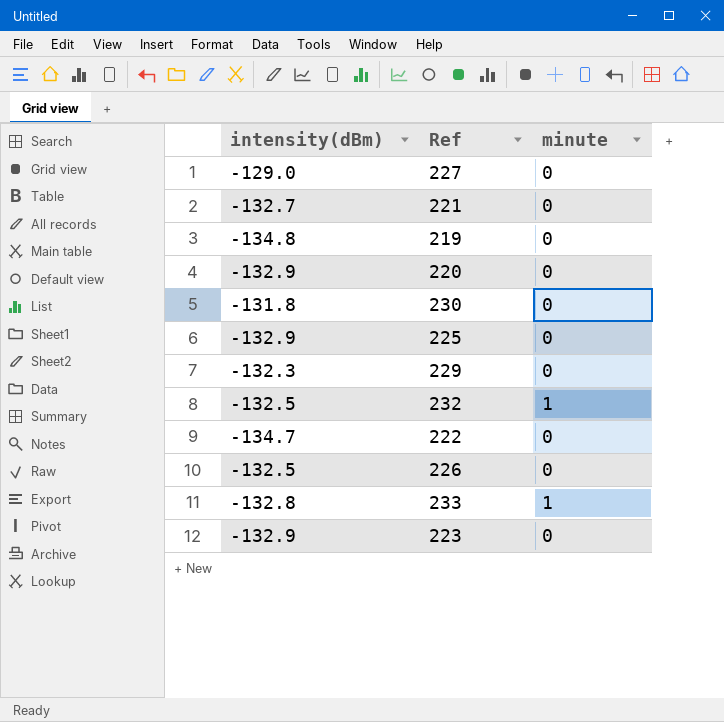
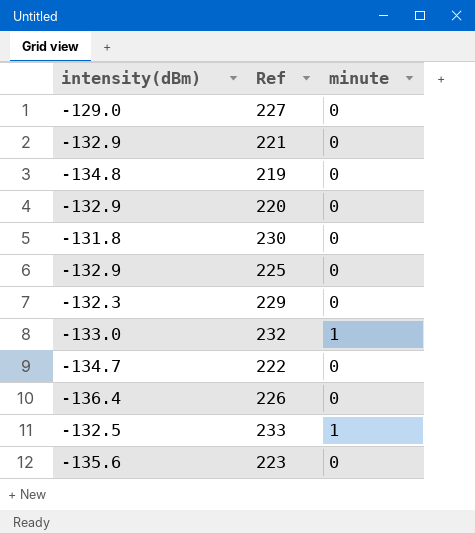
221 | intensity(dBm): -132.7 -> -132.9
232 | intensity(dBm): -132.5 -> -133.0
226 | intensity(dBm): -132.5 -> -136.4
233 | intensity(dBm): -132.8 -> -132.5
223 | intensity(dBm): -132.9 -> -135.6

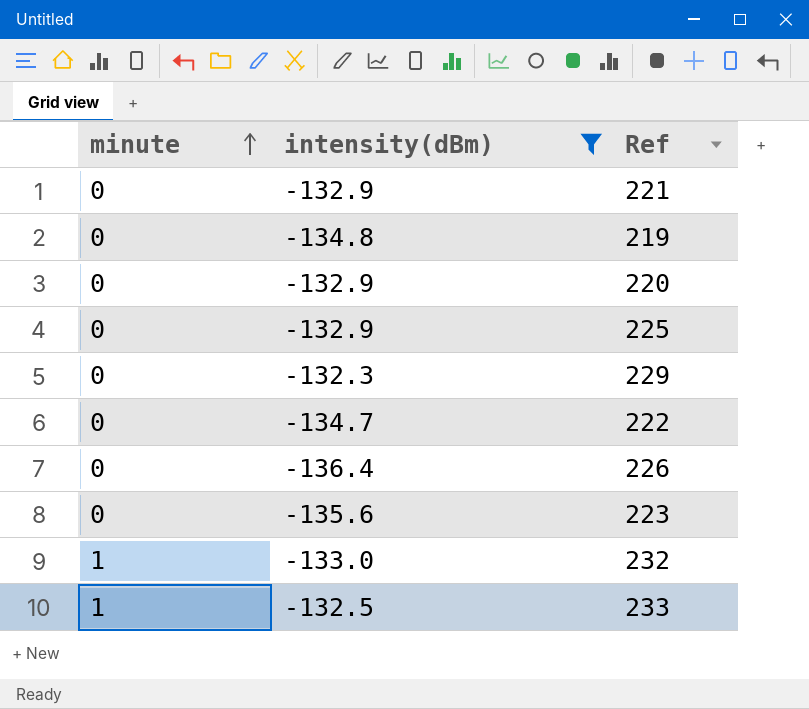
filter: none -> intensity(dBm) <= -132.3
row order: none -> minute ascending
column minute | position: 3 -> 1

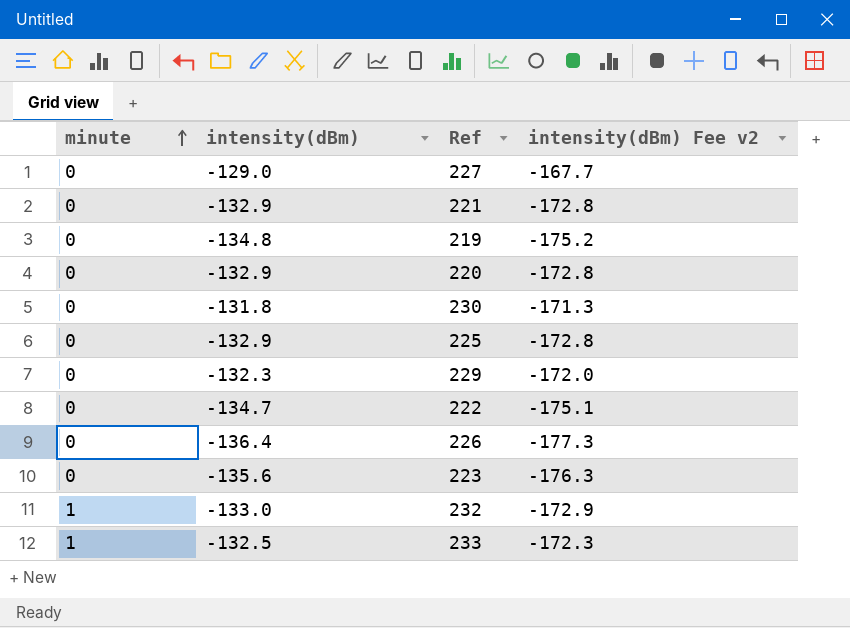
filter: intensity(dBm) <= -132.3 -> none
column intensity(dBm) Fee v2 | formula: none -> [intensity(dBm)] * 1.3

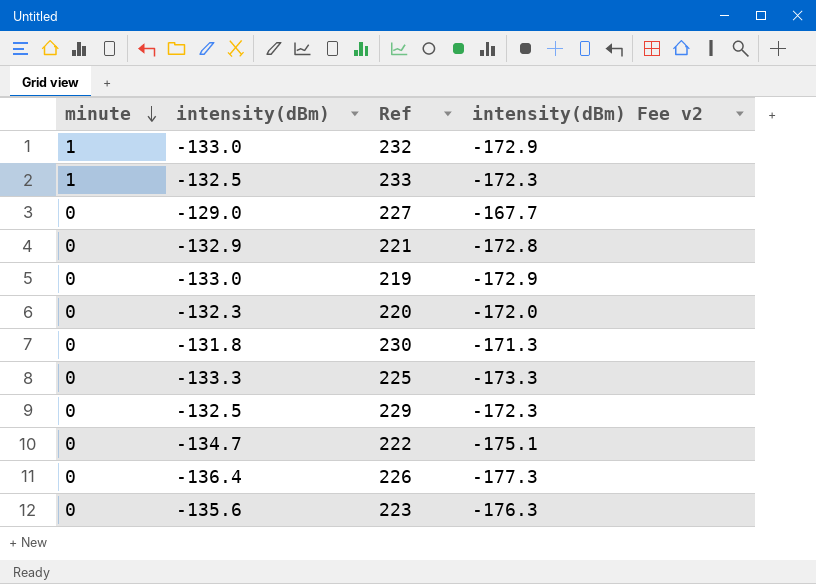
row order: minute ascending -> minute descending
219 | intensity(dBm): -134.8 -> -133.0
219 | intensity(dBm) Fee v2: -175.2 -> -172.9
220 | intensity(dBm): -132.9 -> -132.3
220 | intensity(dBm) Fee v2: -172.8 -> -172.0
225 | intensity(dBm): -132.9 -> -133.3
225 | intensity(dBm) Fee v2: -172.8 -> -173.3
229 | intensity(dBm): -132.3 -> -132.5
229 | intensity(dBm) Fee v2: -172.0 -> -172.3

